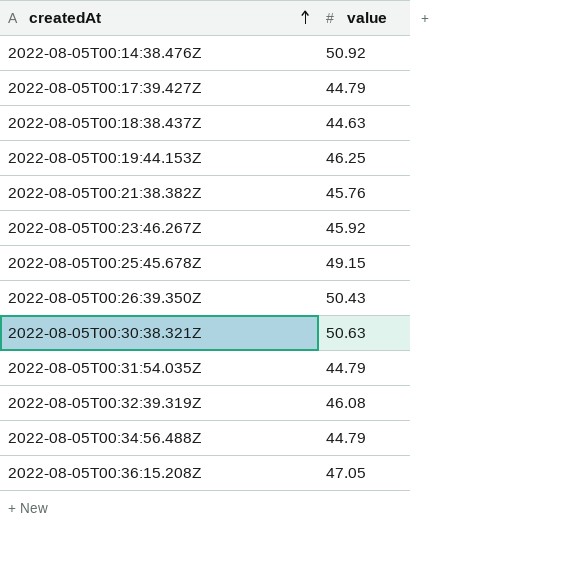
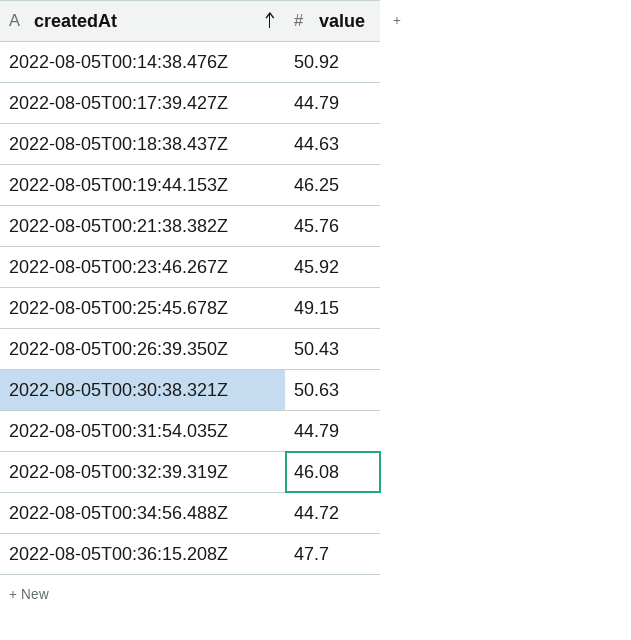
2022-08-05T00:34:56.488Z | value: 44.79 -> 44.72
2022-08-05T00:36:15.208Z | value: 47.05 -> 47.7

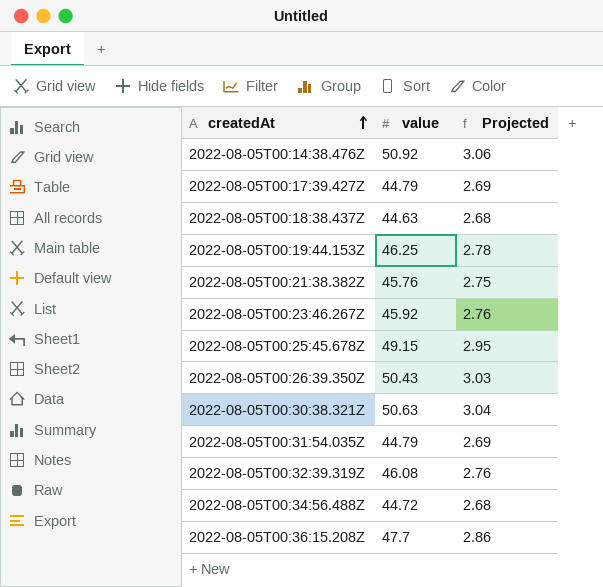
column Projected | formula: none -> [value] * 0.06

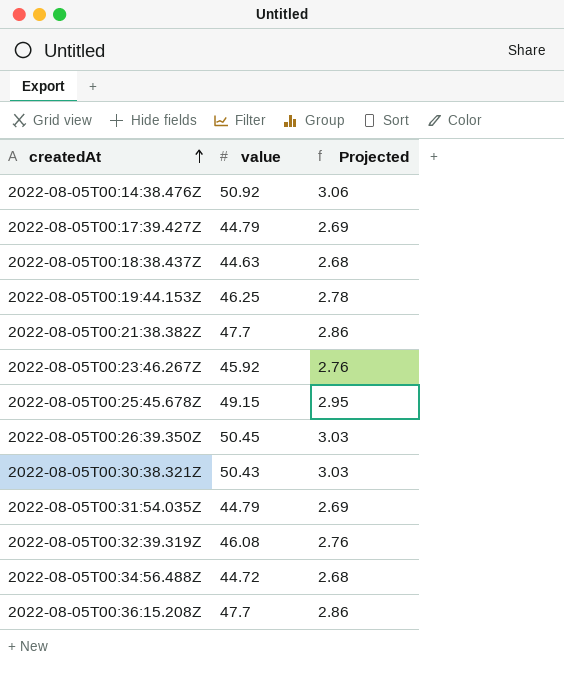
2022-08-05T00:21:38.382Z | value: 45.76 -> 47.7
2022-08-05T00:21:38.382Z | Projected: 2.75 -> 2.86
2022-08-05T00:26:39.350Z | value: 50.43 -> 50.45
2022-08-05T00:30:38.321Z | value: 50.63 -> 50.43
2022-08-05T00:30:38.321Z | Projected: 3.04 -> 3.03

